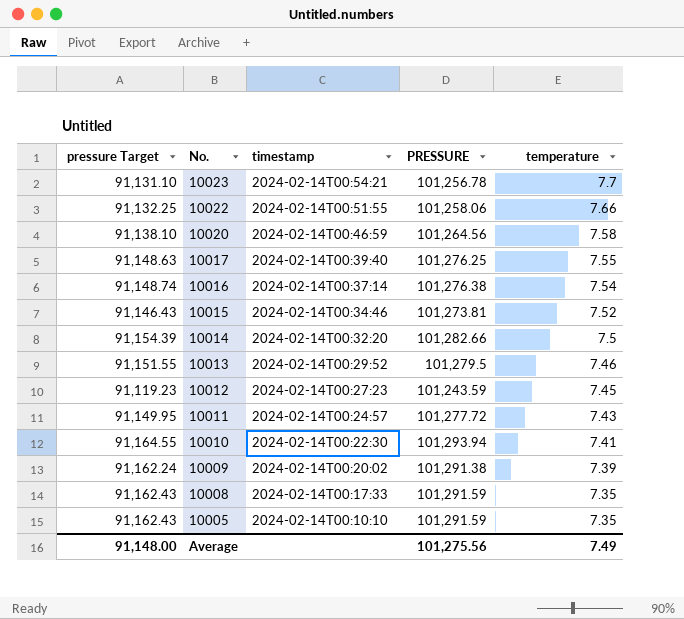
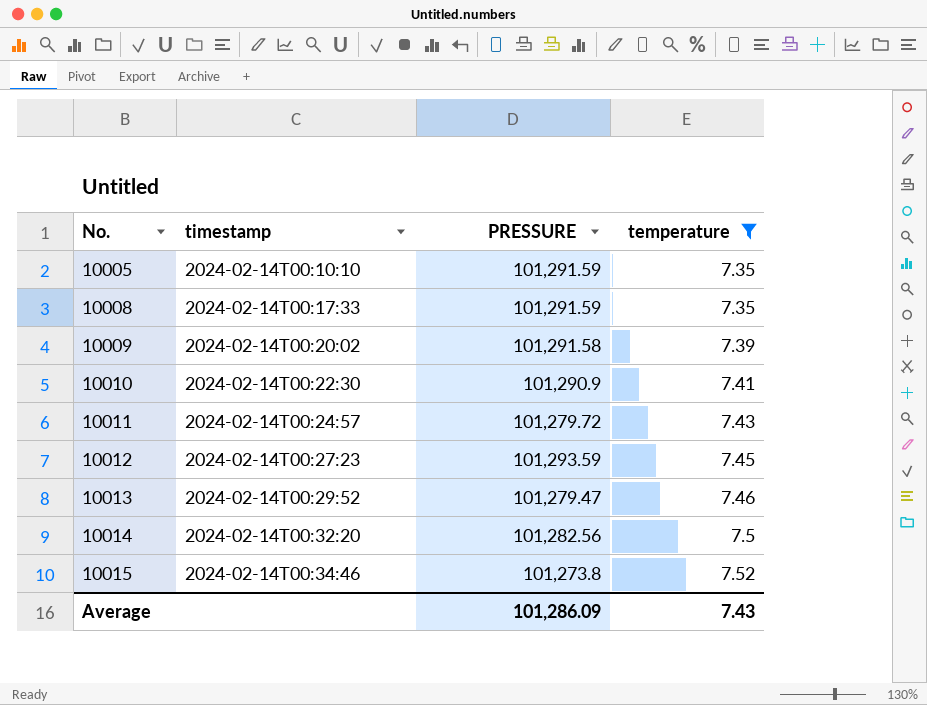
filter: none -> temperature <= 7.52
row order: No. descending -> No. ascending
column pressure Target | formula: [PRESSURE] * 0.9 -> none
10009 | PRESSURE: 101,291.38 -> 101,291.58
10010 | PRESSURE: 101,293.94 -> 101,290.9
10011 | PRESSURE: 101,277.72 -> 101,279.72
10012 | PRESSURE: 101,243.59 -> 101,293.59
10013 | PRESSURE: 101,279.5 -> 101,279.47
10014 | PRESSURE: 101,282.66 -> 101,282.56
10015 | PRESSURE: 101,273.81 -> 101,273.8
Average | PRESSURE: 101,275.56 -> 101,286.09
Average | temperature: 7.49 -> 7.43

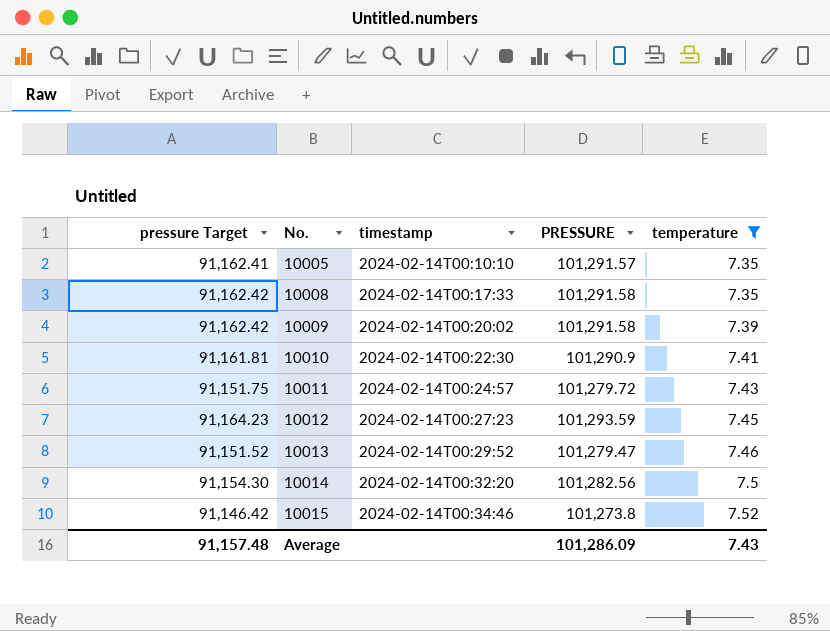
column pressure Target | formula: none -> [PRESSURE] * 0.9
10005 | PRESSURE: 101,291.59 -> 101,291.57
10008 | PRESSURE: 101,291.59 -> 101,291.58

